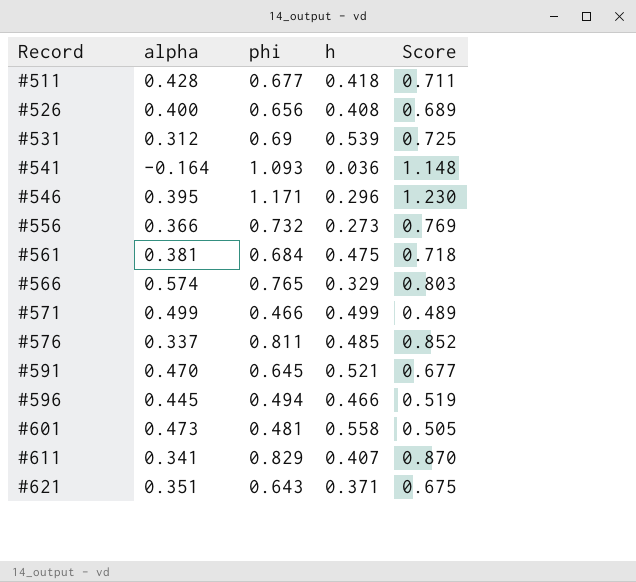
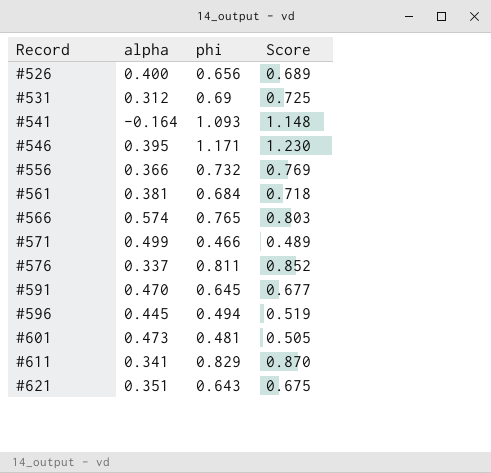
column h | position: 4 -> none
row #511: 0.428 | 0.677 | 0.418 | 0.711 -> none

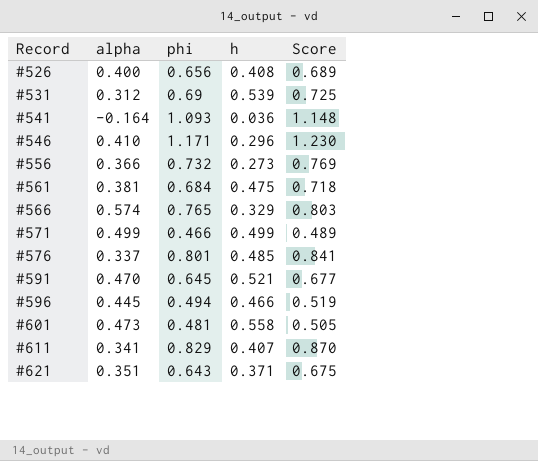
column h | position: none -> 4
#546 | alpha: 0.395 -> 0.410
#576 | phi: 0.811 -> 0.801
#576 | Score: 0.852 -> 0.841

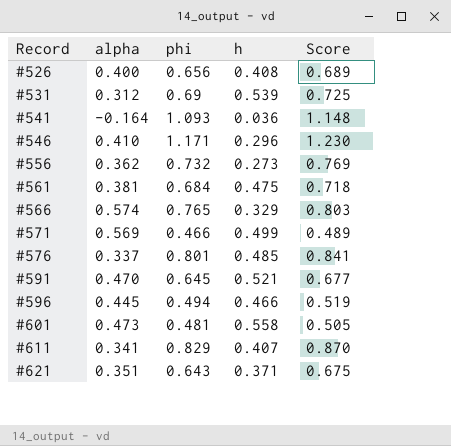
#556 | alpha: 0.366 -> 0.362
#571 | alpha: 0.499 -> 0.569

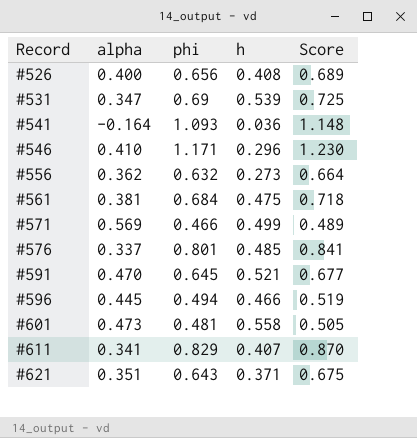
row #566: 0.574 | 0.765 | 0.329 | 0.803 -> none
#531 | alpha: 0.312 -> 0.347
#556 | phi: 0.732 -> 0.632
#556 | Score: 0.769 -> 0.664

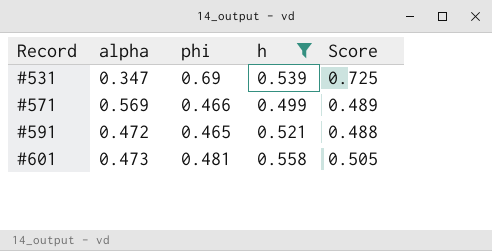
filter: none -> h >= 0.499
#591 | alpha: 0.470 -> 0.472
#591 | phi: 0.645 -> 0.465
#591 | Score: 0.677 -> 0.488

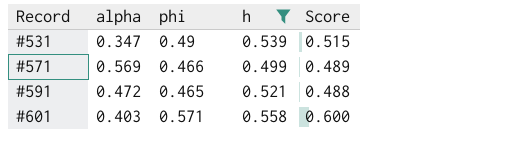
#531 | phi: 0.69 -> 0.49
#531 | Score: 0.725 -> 0.515
#601 | alpha: 0.473 -> 0.403
#601 | phi: 0.481 -> 0.571
#601 | Score: 0.505 -> 0.600

